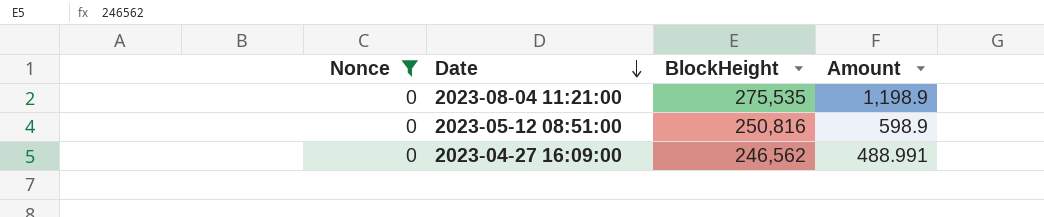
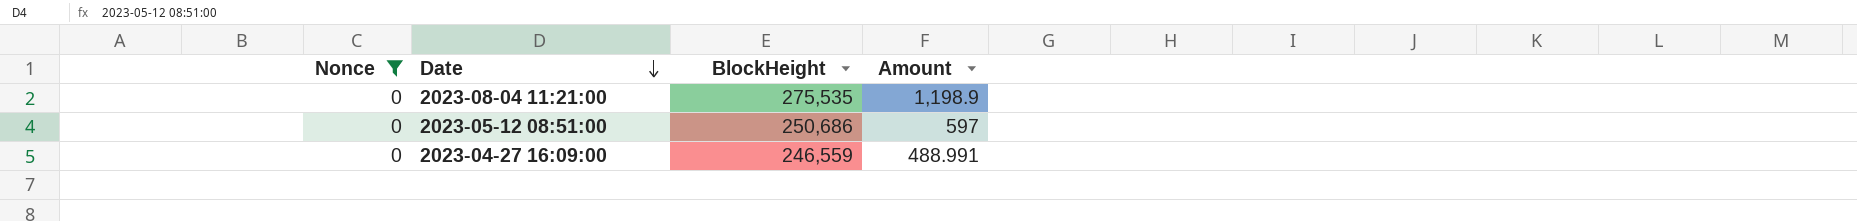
2023-05-12 08:51:00 | BlockHeight: 250,816 -> 250,686
2023-05-12 08:51:00 | Amount: 598.9 -> 597
2023-04-27 16:09:00 | BlockHeight: 246,562 -> 246,559

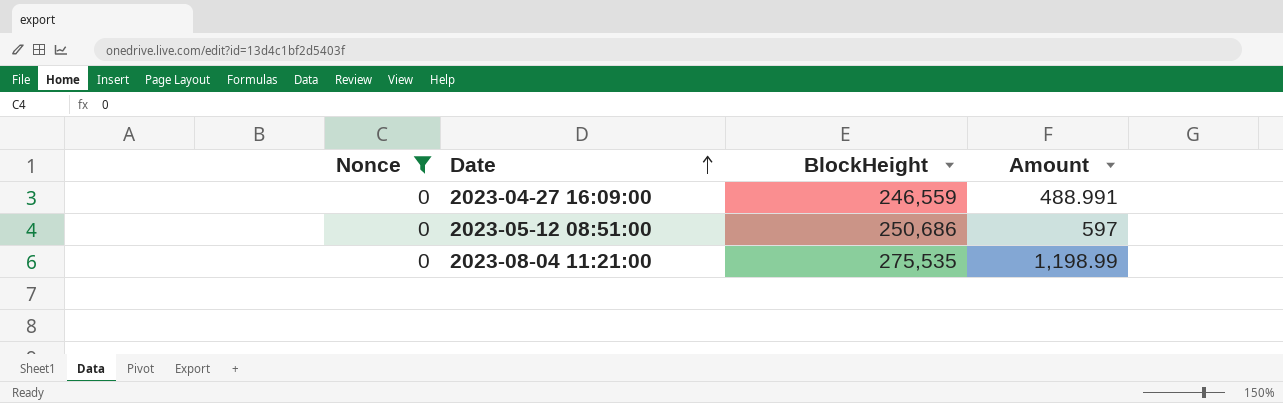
row order: Date descending -> Date ascending
2023-08-04 11:21:00 | Amount: 1,198.9 -> 1,198.99

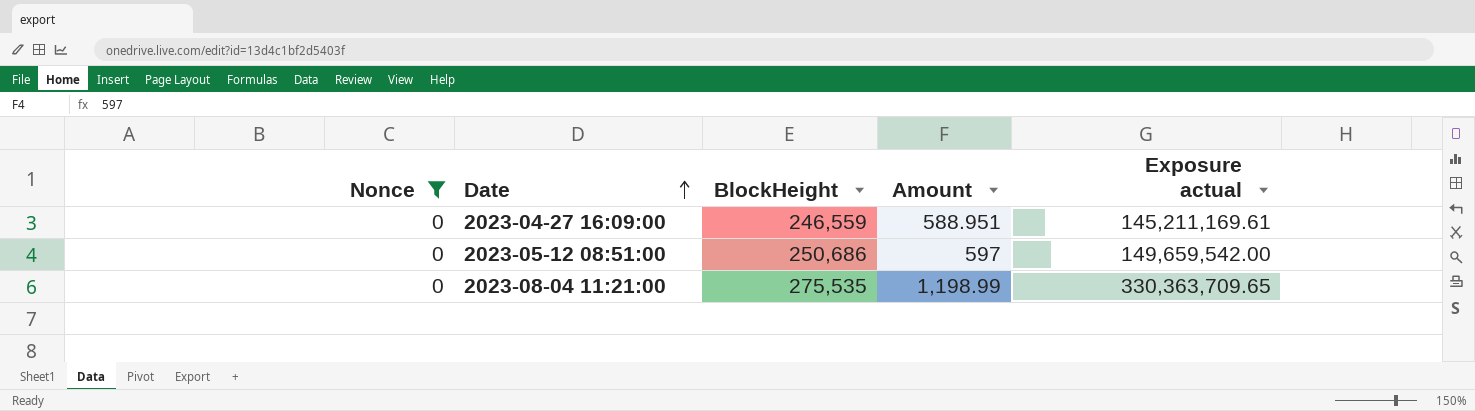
column Exposure actual | formula: none -> [BlockHeight] * [Amount]
2023-04-27 16:09:00 | Amount: 488.991 -> 588.951

